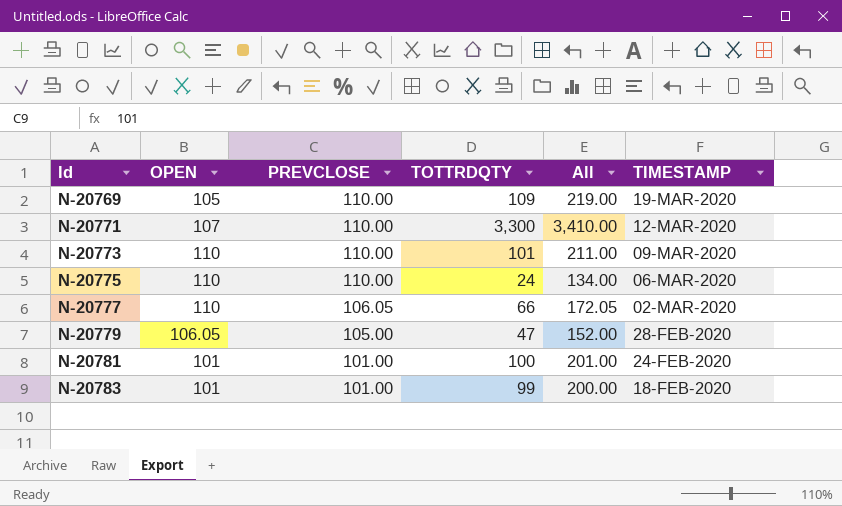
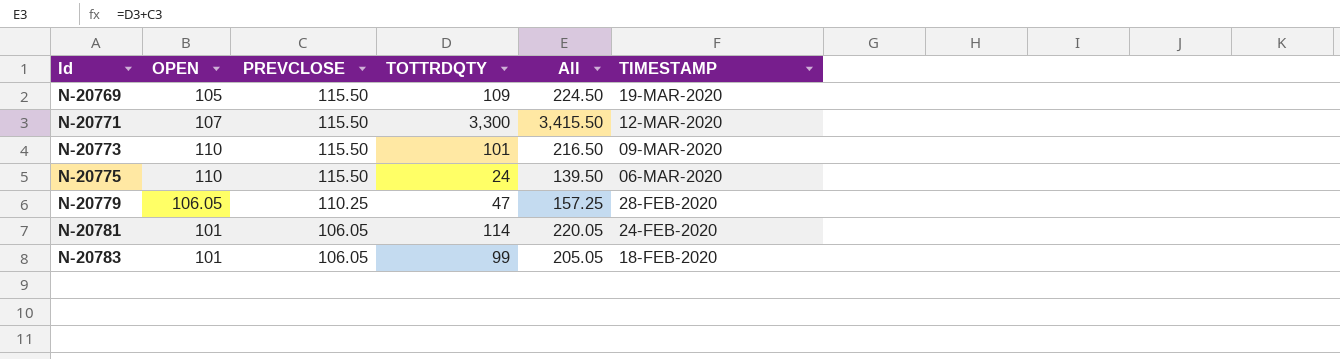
row N-20777: 110 | 106.05 | 66 | 172.05 | 02-MAR-2020 -> none
N-20769 | PREVCLOSE: 110.00 -> 115.50
N-20769 | All: 219.00 -> 224.50
N-20771 | PREVCLOSE: 110.00 -> 115.50
N-20771 | All: 3,410.00 -> 3,415.50
N-20773 | PREVCLOSE: 110.00 -> 115.50
N-20773 | All: 211.00 -> 216.50
N-20775 | PREVCLOSE: 110.00 -> 115.50
N-20775 | All: 134.00 -> 139.50
N-20779 | PREVCLOSE: 105.00 -> 110.25
N-20779 | All: 152.00 -> 157.25
N-20781 | PREVCLOSE: 101.00 -> 106.05
N-20781 | TOTTRDQTY: 100 -> 114
N-20781 | All: 201.00 -> 220.05
N-20783 | PREVCLOSE: 101.00 -> 106.05
N-20783 | All: 200.00 -> 205.05

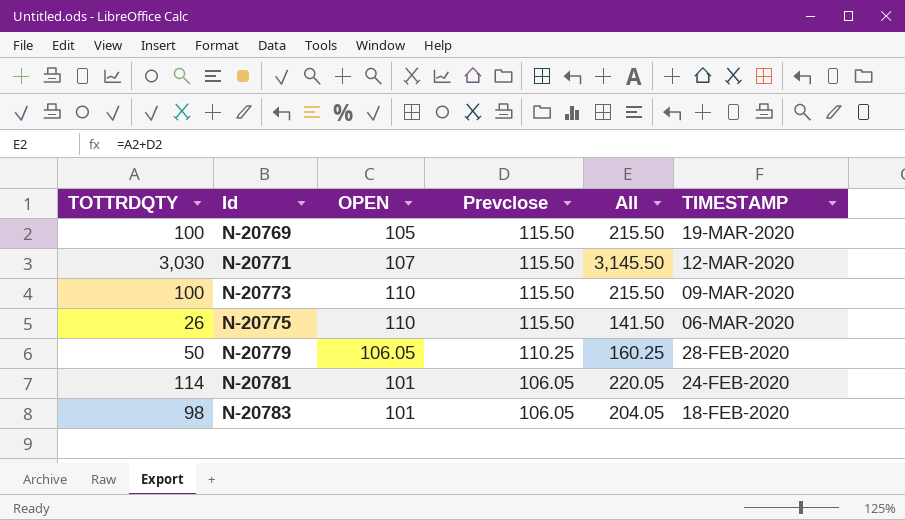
column TOTTRDQTY | position: 4 -> 1
column name: PREVCLOSE -> Prevclose
N-20769 | TOTTRDQTY: 109 -> 100
N-20769 | All: 224.50 -> 215.50
N-20771 | TOTTRDQTY: 3,300 -> 3,030
N-20771 | All: 3,415.50 -> 3,145.50
N-20773 | TOTTRDQTY: 101 -> 100
N-20773 | All: 216.50 -> 215.50
N-20775 | TOTTRDQTY: 24 -> 26
N-20775 | All: 139.50 -> 141.50
N-20779 | TOTTRDQTY: 47 -> 50
N-20779 | All: 157.25 -> 160.25
N-20783 | TOTTRDQTY: 99 -> 98
N-20783 | All: 205.05 -> 204.05

